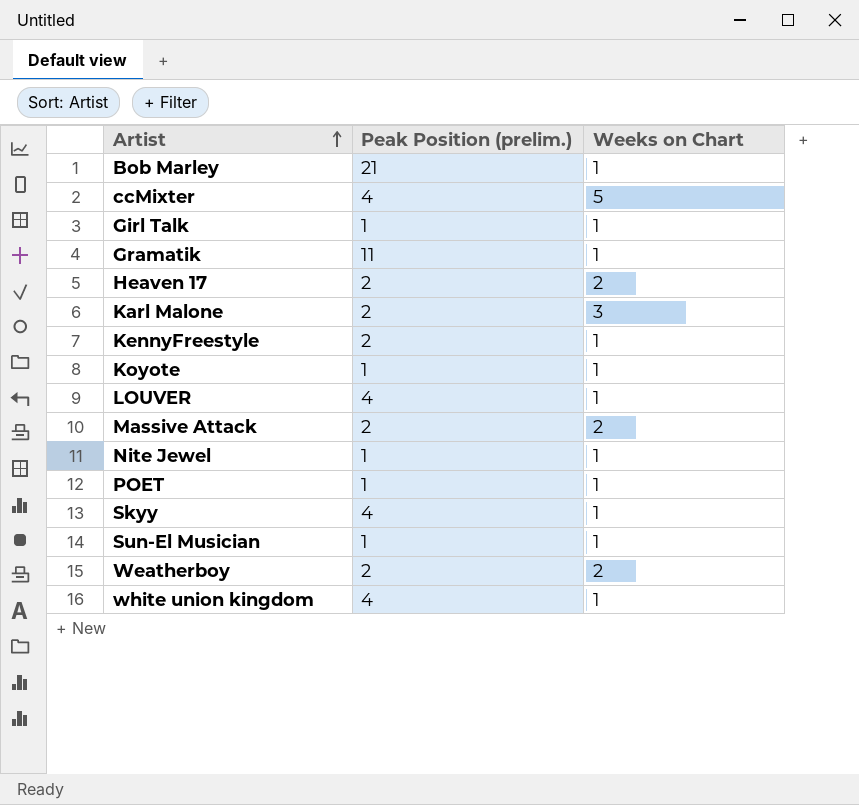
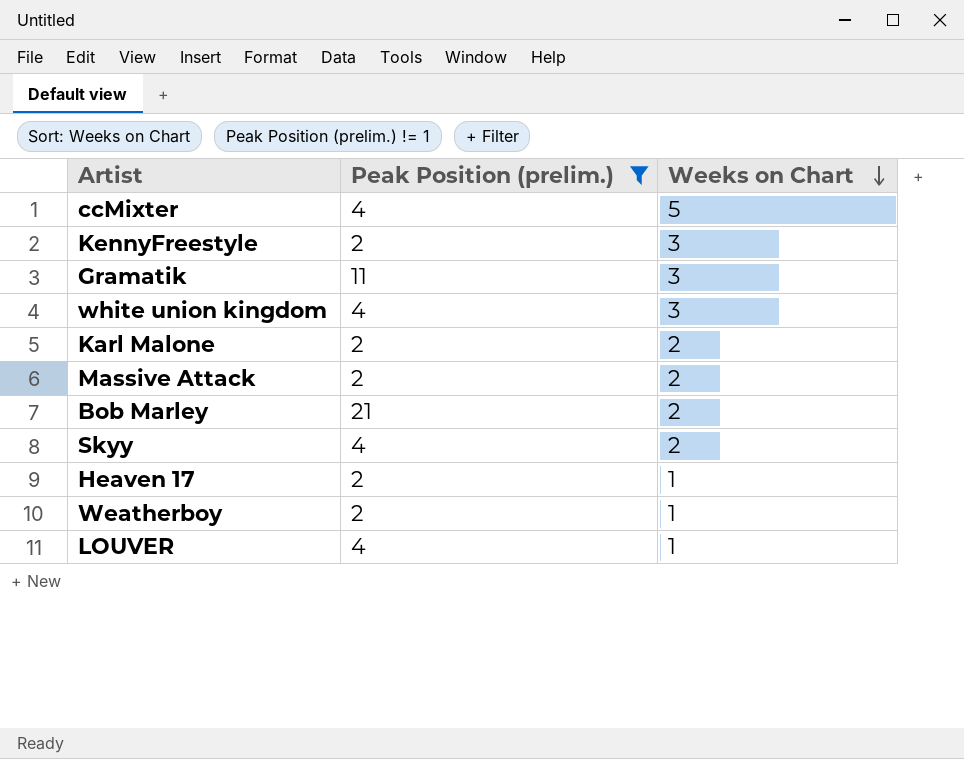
filter: none -> Peak Position (prelim.) != 1
row order: Artist ascending -> Weeks on Chart descending
KennyFreestyle | Weeks on Chart: 1 -> 3
Gramatik | Weeks on Chart: 1 -> 3
white union kingdom | Weeks on Chart: 1 -> 3
Karl Malone | Weeks on Chart: 3 -> 2
Bob Marley | Weeks on Chart: 1 -> 2
Skyy | Weeks on Chart: 1 -> 2
Heaven 17 | Weeks on Chart: 2 -> 1
Weatherboy | Weeks on Chart: 2 -> 1

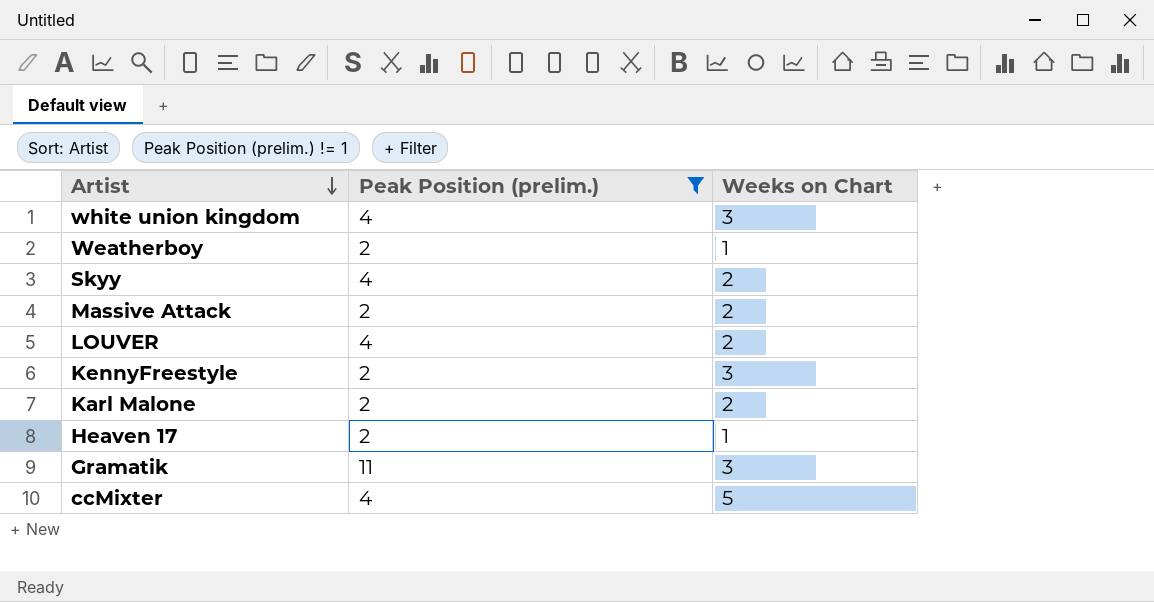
row order: Weeks on Chart descending -> Artist descending
row Bob Marley: 21 | 2 -> none
LOUVER | Weeks on Chart: 1 -> 2

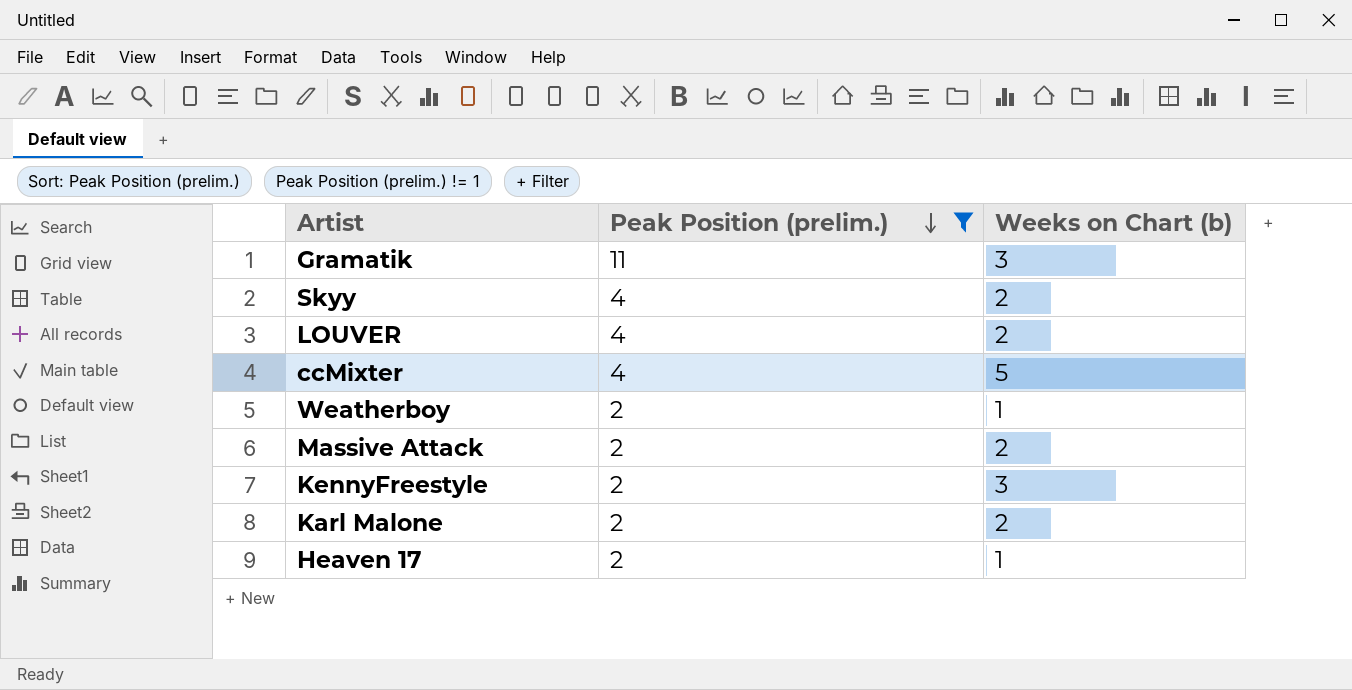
row order: Artist descending -> Peak Position (prelim.) descending
column name: Weeks on Chart -> Weeks on Chart (b)
row white union kingdom: 4 | 3 -> none

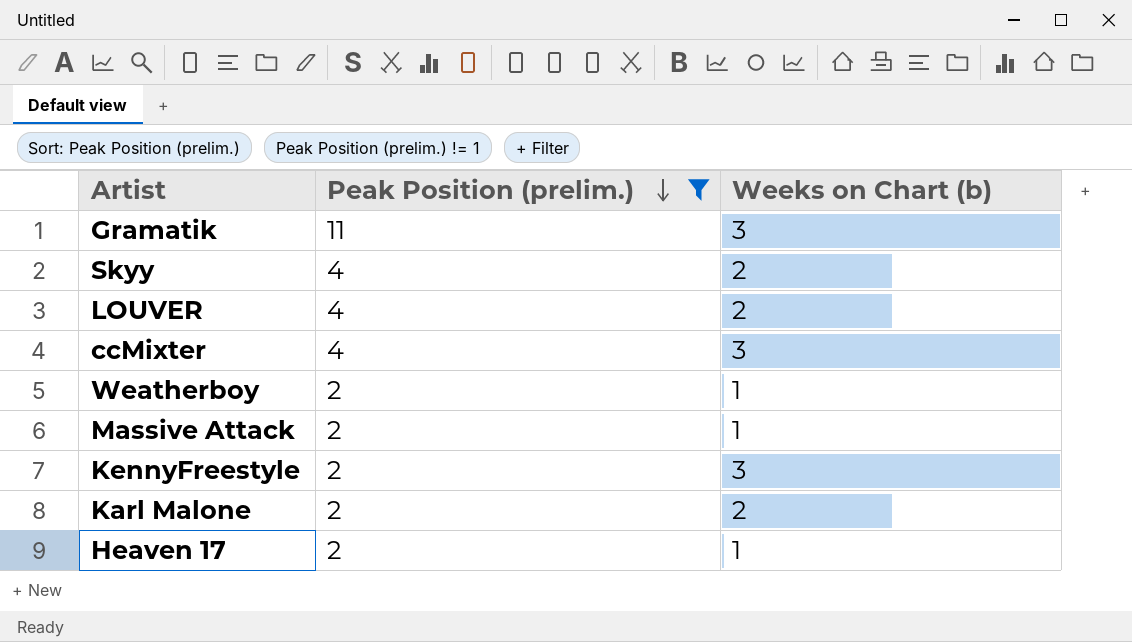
ccMixter | Weeks on Chart (b): 5 -> 3
Massive Attack | Weeks on Chart (b): 2 -> 1

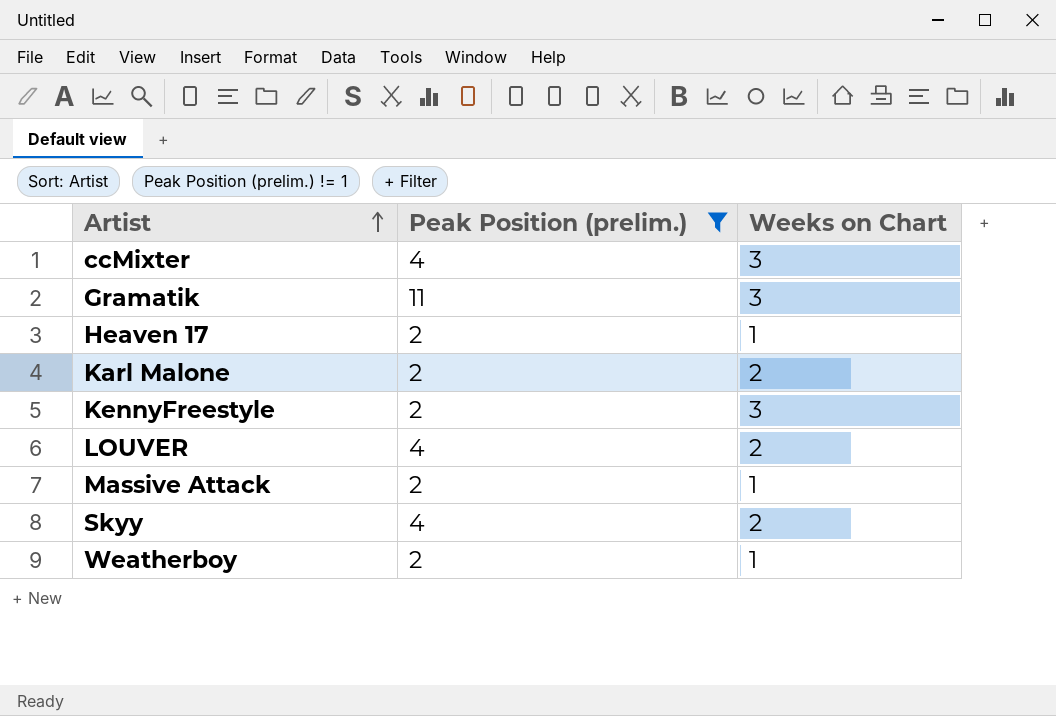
row order: Peak Position (prelim.) descending -> Artist ascending
column name: Weeks on Chart (b) -> Weeks on Chart

